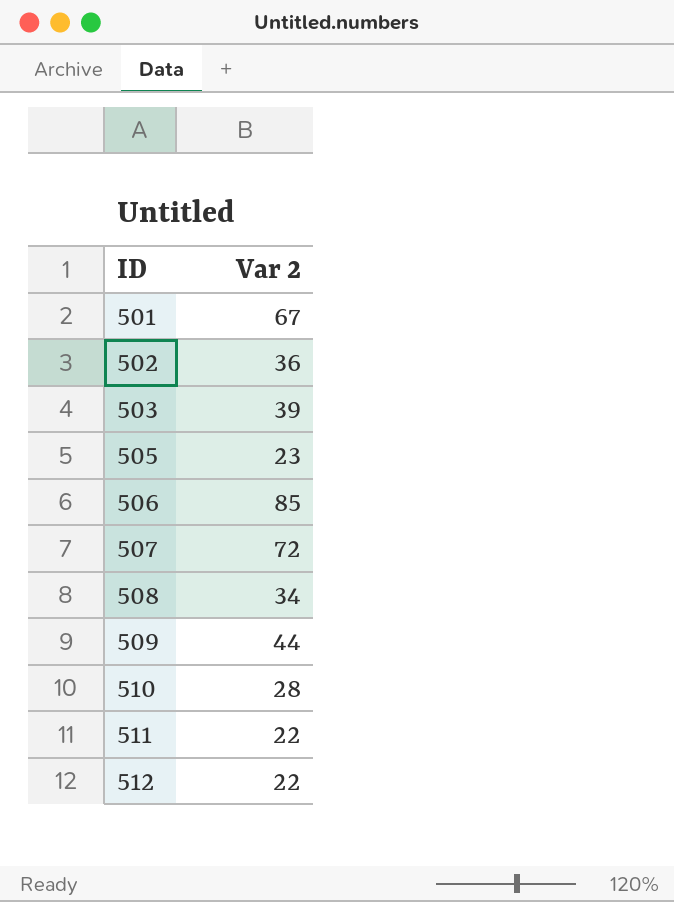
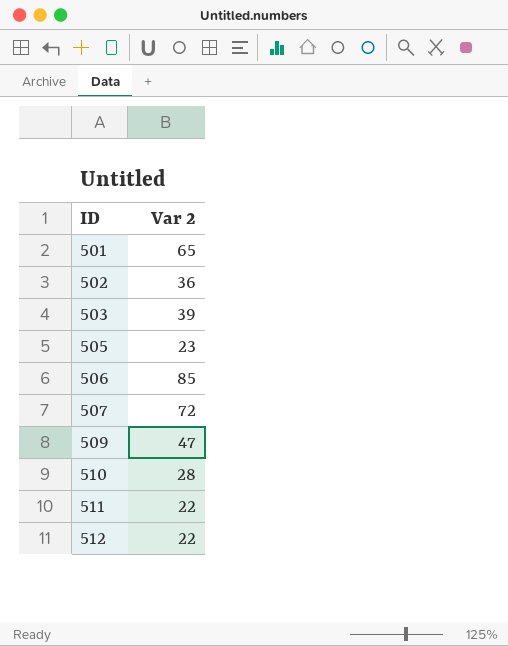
row 508: 34 -> none
501 | Var 2: 67 -> 65
509 | Var 2: 44 -> 47

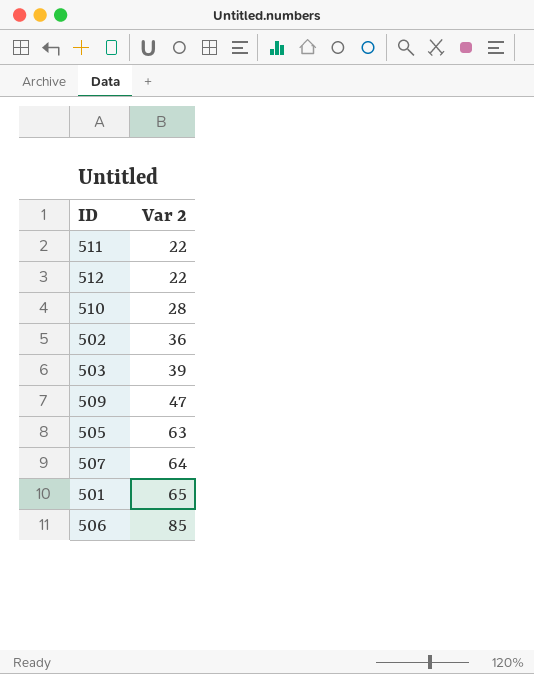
row order: ID ascending -> Var 2 ascending
505 | Var 2: 23 -> 63
507 | Var 2: 72 -> 64

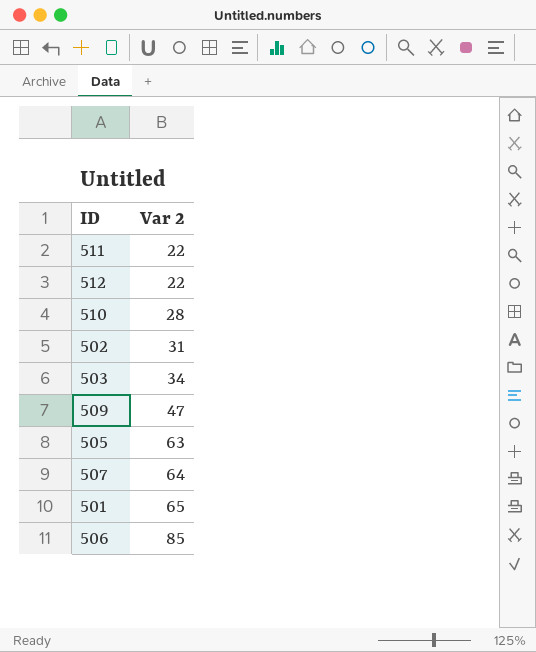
502 | Var 2: 36 -> 31
503 | Var 2: 39 -> 34

